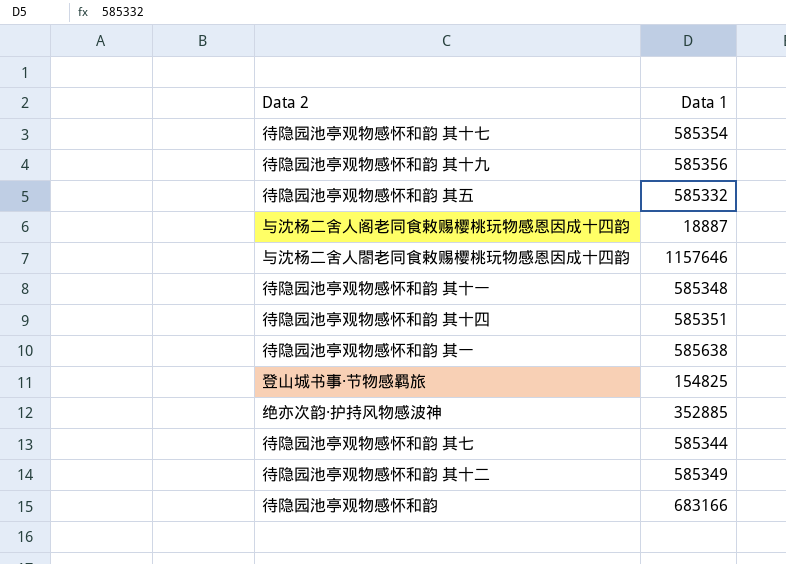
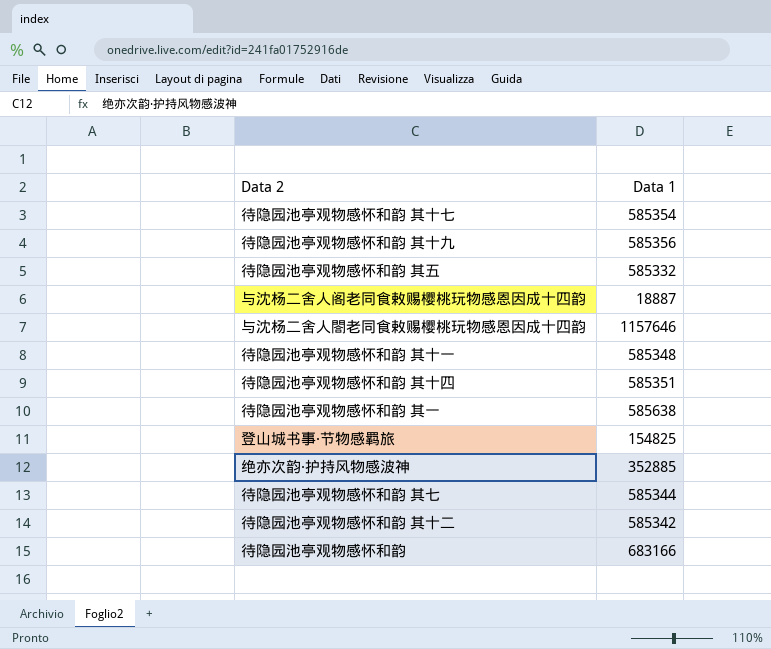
待隐园池亭观物感怀和韵 其十二 | Data 1: 585349 -> 585342

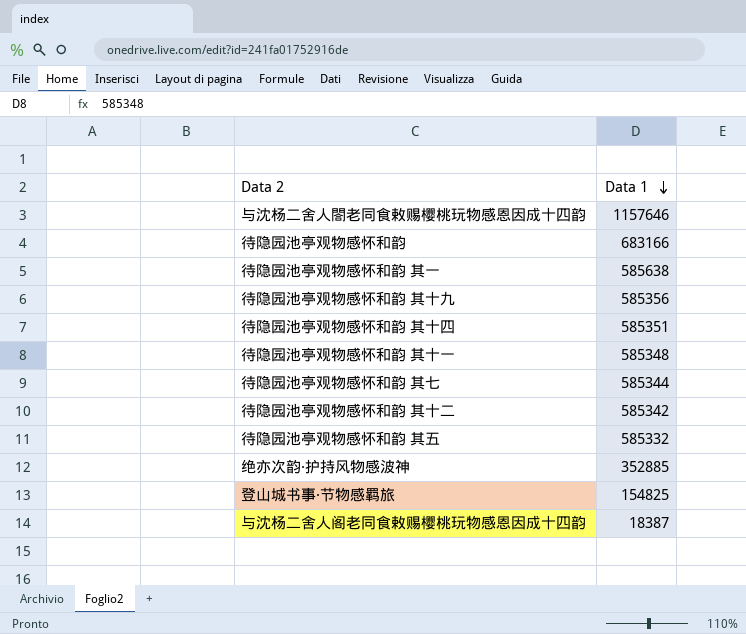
row order: none -> Data 1 descending
row 待隐园池亭观物感怀和韵 其十七: 585354 -> none
与沈杨二舍人阁老同食敕赐樱桃玩物感恩因成十四韵 | Data 1: 18887 -> 18387

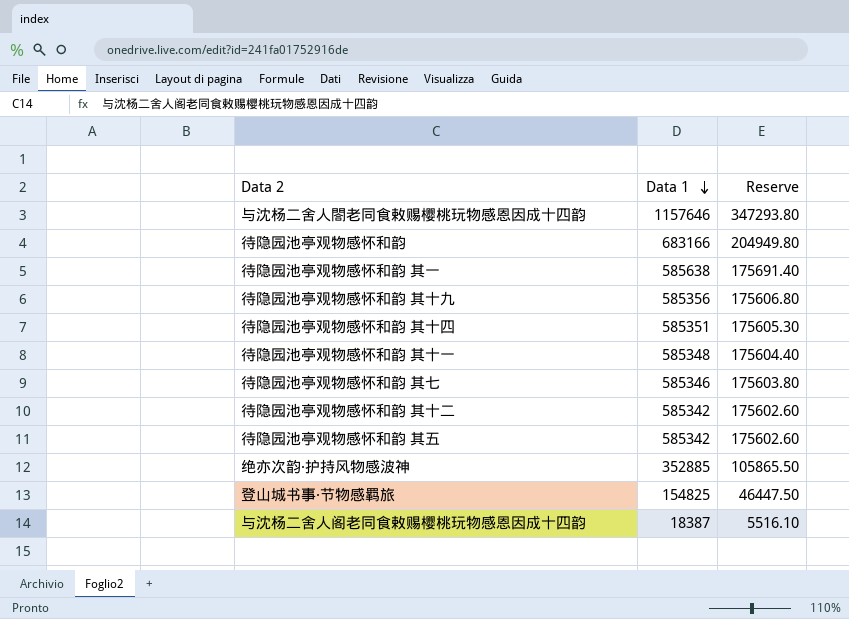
column Reserve | formula: none -> [Data 1] * 0.3
待隐园池亭观物感怀和韵 其七 | Data 1: 585344 -> 585346
待隐园池亭观物感怀和韵 其五 | Data 1: 585332 -> 585342

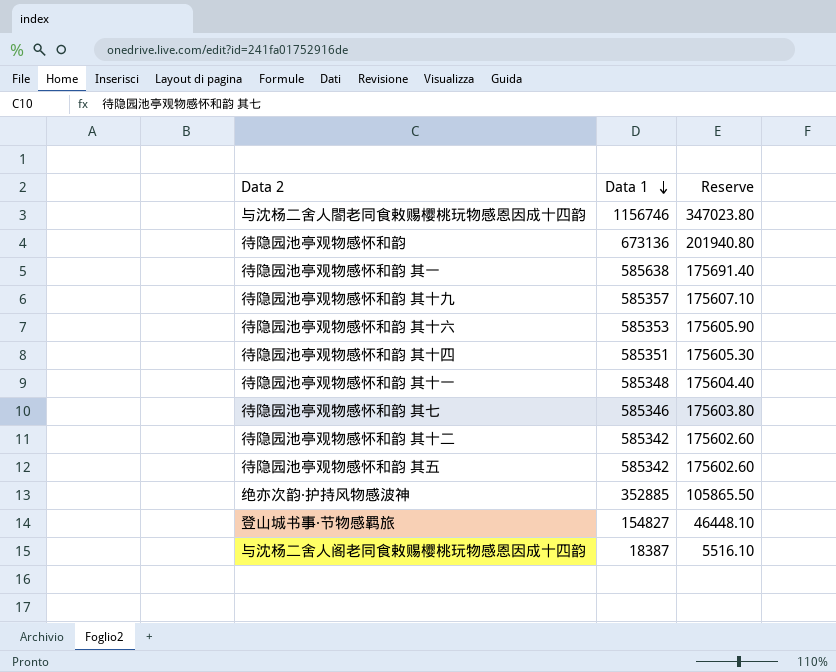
与沈杨二舍人閤老同食敕赐樱桃玩物感恩因成十四韵 | Data 1: 1157646 -> 1156746
与沈杨二舍人閤老同食敕赐樱桃玩物感恩因成十四韵 | Reserve: 347293.80 -> 347023.80
待隐园池亭观物感怀和韵 | Data 1: 683166 -> 673136
待隐园池亭观物感怀和韵 | Reserve: 204949.80 -> 201940.80
待隐园池亭观物感怀和韵 其十九 | Data 1: 585356 -> 585357
待隐园池亭观物感怀和韵 其十九 | Reserve: 175606.80 -> 175607.10
row 待隐园池亭观物感怀和韵 其十六: none -> 585353 | 175605.90
登山城书事·节物感羁旅 | Data 1: 154825 -> 154827
登山城书事·节物感羁旅 | Reserve: 46447.50 -> 46448.10

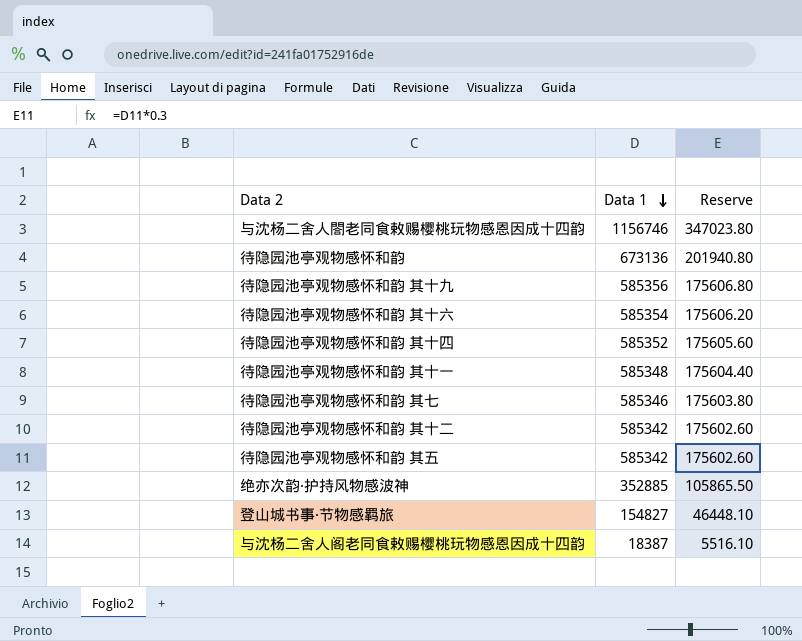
row 待隐园池亭观物感怀和韵 其一: 585638 | 175691.40 -> none
待隐园池亭观物感怀和韵 其十九 | Data 1: 585357 -> 585356
待隐园池亭观物感怀和韵 其十九 | Reserve: 175607.10 -> 175606.80
待隐园池亭观物感怀和韵 其十六 | Data 1: 585353 -> 585354
待隐园池亭观物感怀和韵 其十六 | Reserve: 175605.90 -> 175606.20
待隐园池亭观物感怀和韵 其十四 | Data 1: 585351 -> 585352
待隐园池亭观物感怀和韵 其十四 | Reserve: 175605.30 -> 175605.60

